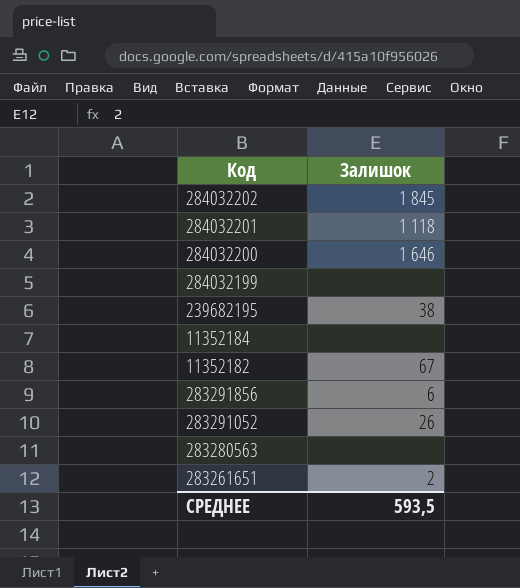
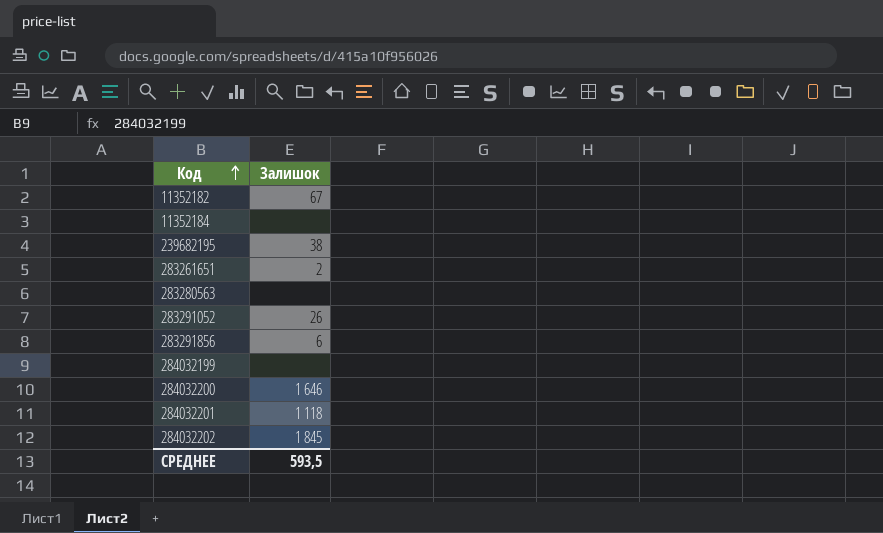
row order: none -> Код ascending

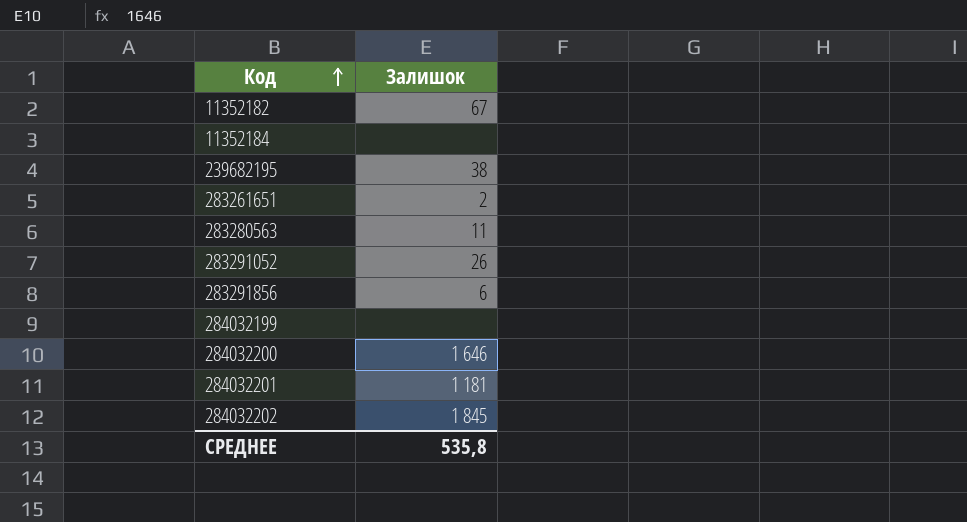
283280563 | Залишок: none -> 11
284032201 | Залишок: 1 118 -> 1 181
СРЕДНЕЕ | Залишок: 593,5 -> 535,8

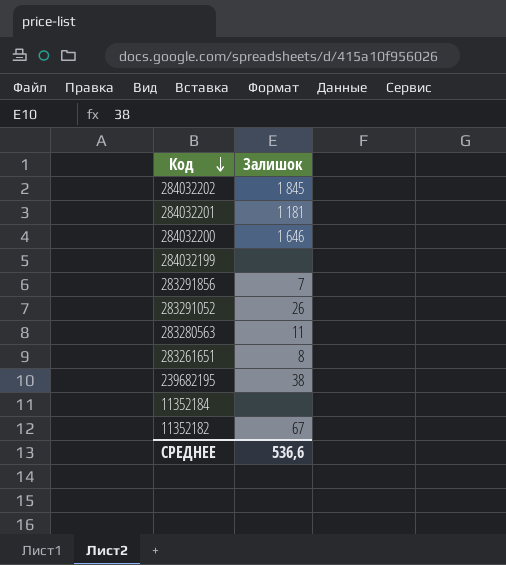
row order: Код ascending -> Код descending
283291856 | Залишок: 6 -> 7
283261651 | Залишок: 2 -> 8
СРЕДНЕЕ | Залишок: 535,8 -> 536,6

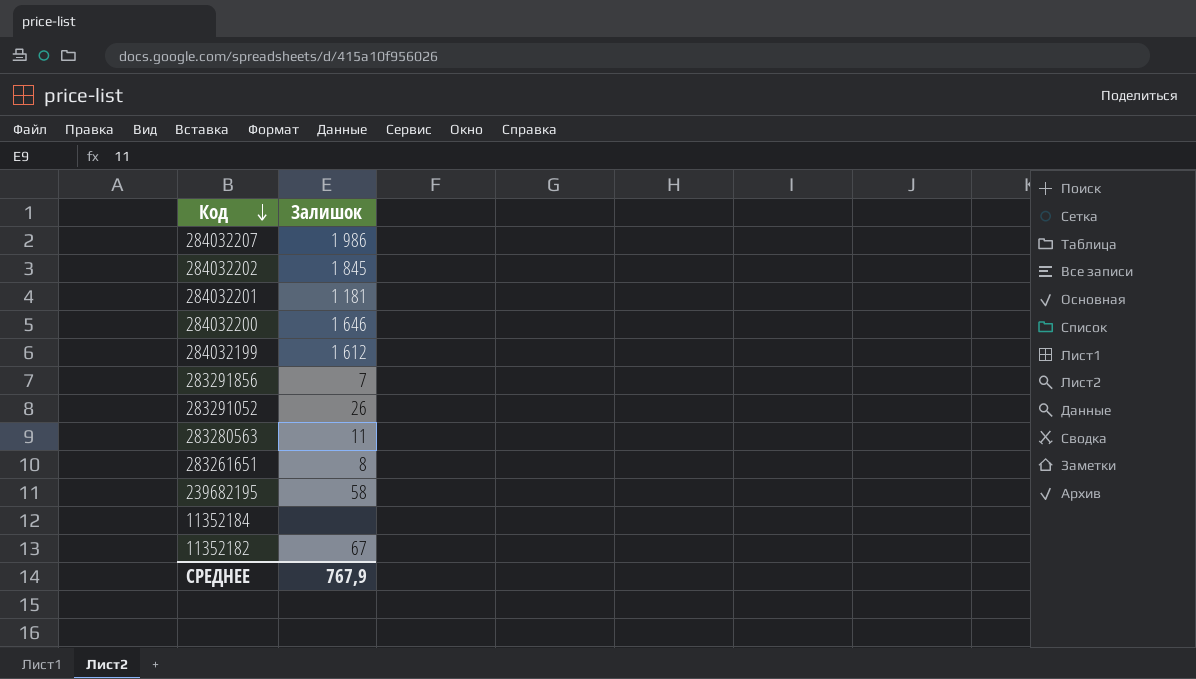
row 284032207: none -> 1 986
284032199 | Залишок: none -> 1 612
239682195 | Залишок: 38 -> 58
СРЕДНЕЕ | Залишок: 536,6 -> 767,9

